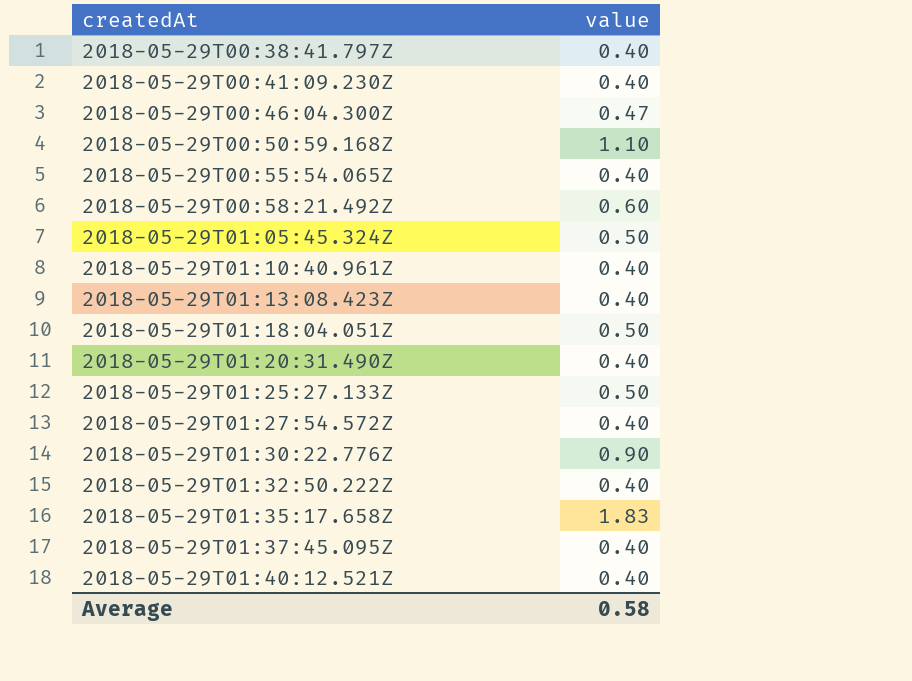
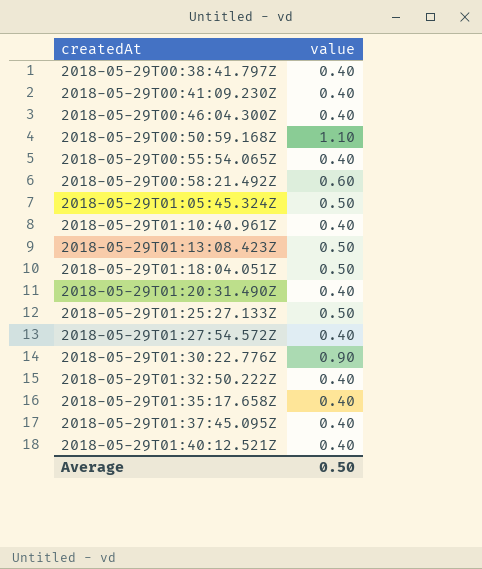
2018-05-29T00:46:04.300Z | value: 0.47 -> 0.40
2018-05-29T01:13:08.423Z | value: 0.40 -> 0.50
2018-05-29T01:35:17.658Z | value: 1.83 -> 0.40
Average | value: 0.58 -> 0.50

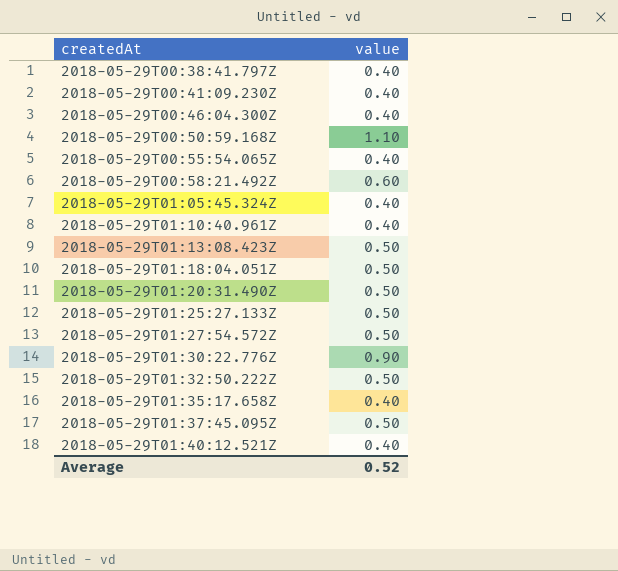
2018-05-29T01:05:45.324Z | value: 0.50 -> 0.40
2018-05-29T01:20:31.490Z | value: 0.40 -> 0.50
2018-05-29T01:27:54.572Z | value: 0.40 -> 0.50
2018-05-29T01:32:50.222Z | value: 0.40 -> 0.50
2018-05-29T01:37:45.095Z | value: 0.40 -> 0.50
Average | value: 0.50 -> 0.52

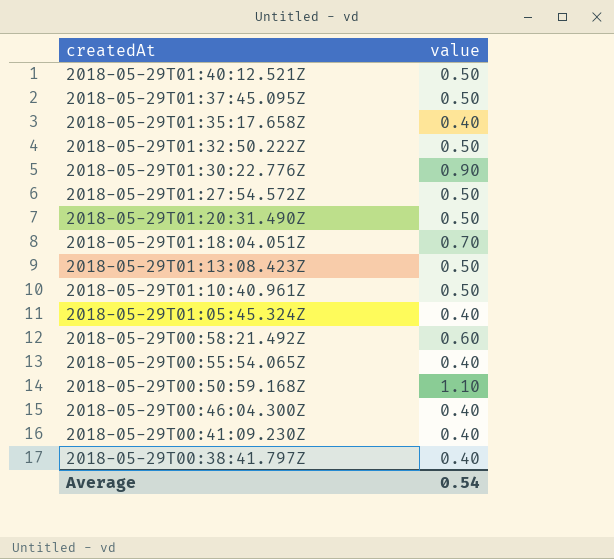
row order: createdAt ascending -> createdAt descending
row 2018-05-29T01:25:27.133Z: 0.50 -> none
2018-05-29T01:40:12.521Z | value: 0.40 -> 0.50
2018-05-29T01:18:04.051Z | value: 0.50 -> 0.70
2018-05-29T01:10:40.961Z | value: 0.40 -> 0.50
Average | value: 0.52 -> 0.54

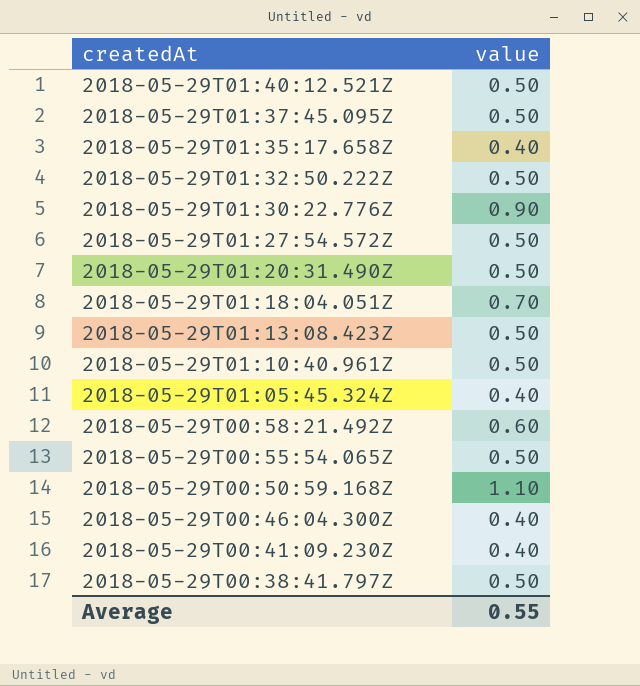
2018-05-29T00:55:54.065Z | value: 0.40 -> 0.50
2018-05-29T00:38:41.797Z | value: 0.40 -> 0.50
Average | value: 0.54 -> 0.55

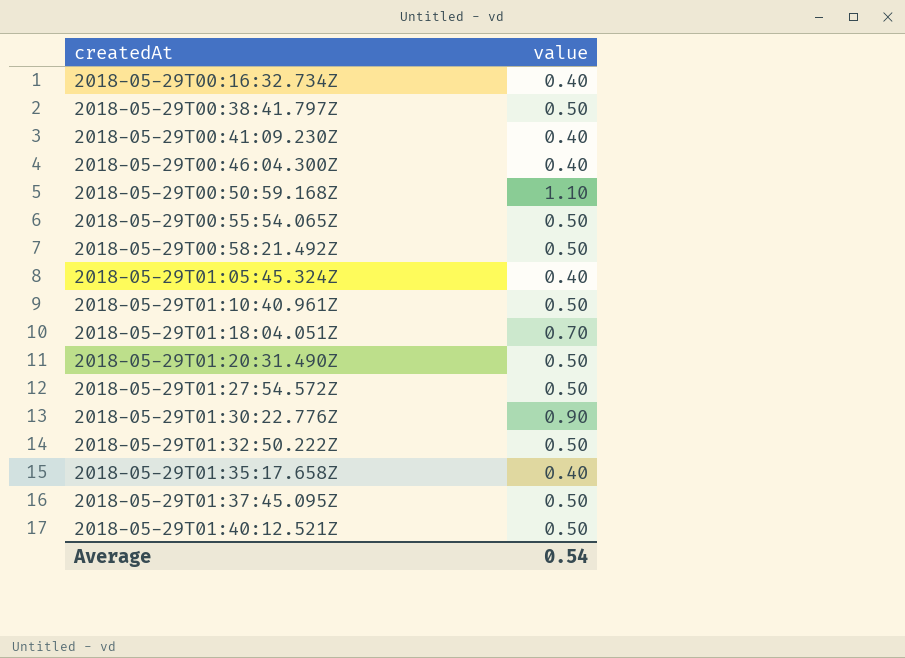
row order: createdAt descending -> createdAt ascending
row 2018-05-29T01:13:08.423Z: 0.50 -> none
row 2018-05-29T00:16:32.734Z: none -> 0.40
2018-05-29T00:58:21.492Z | value: 0.60 -> 0.50
Average | value: 0.55 -> 0.54

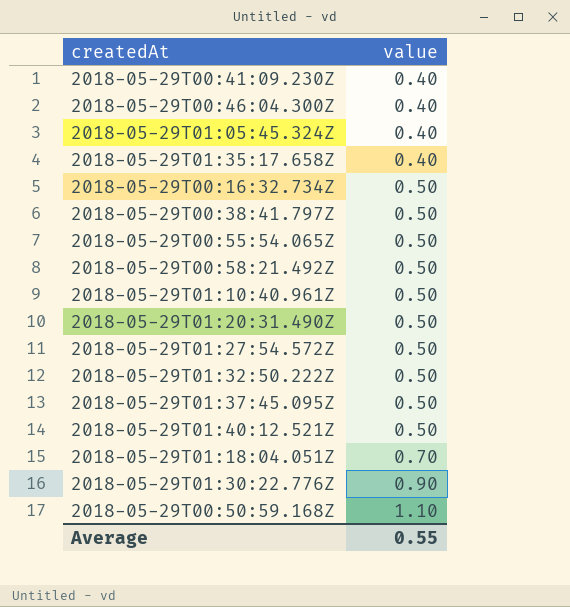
row order: createdAt ascending -> value ascending
2018-05-29T00:16:32.734Z | value: 0.40 -> 0.50
Average | value: 0.54 -> 0.55

